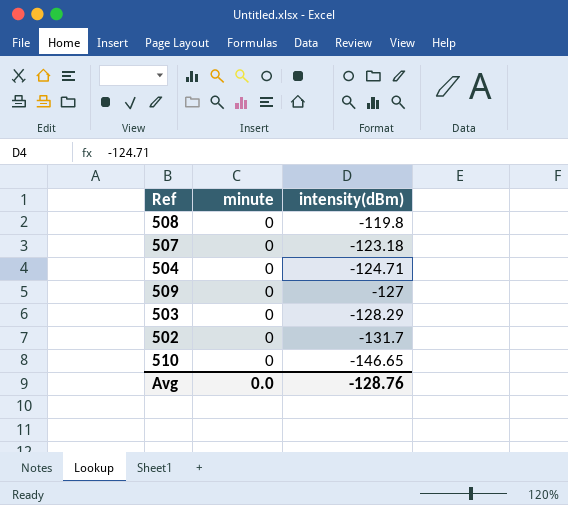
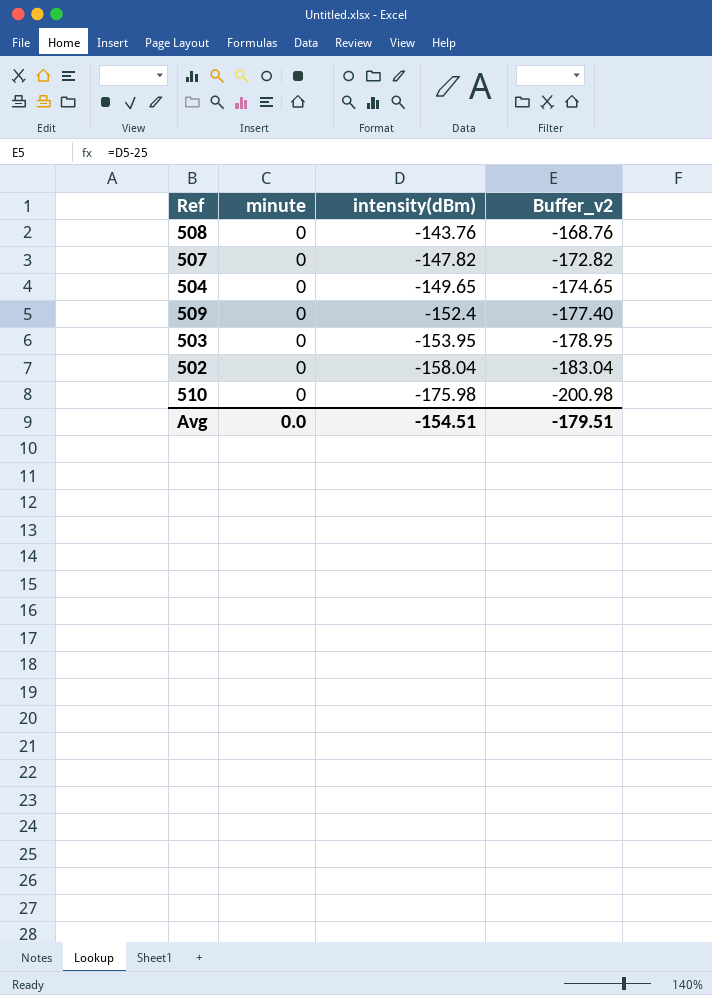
column Buffer_v2 | formula: none -> [intensity(dBm)] - 25
508 | intensity(dBm): -119.8 -> -143.76
507 | intensity(dBm): -123.18 -> -147.82
504 | intensity(dBm): -124.71 -> -149.65
509 | intensity(dBm): -127 -> -152.4
503 | intensity(dBm): -128.29 -> -153.95
502 | intensity(dBm): -131.7 -> -158.04
510 | intensity(dBm): -146.65 -> -175.98
Avg | intensity(dBm): -128.76 -> -154.51

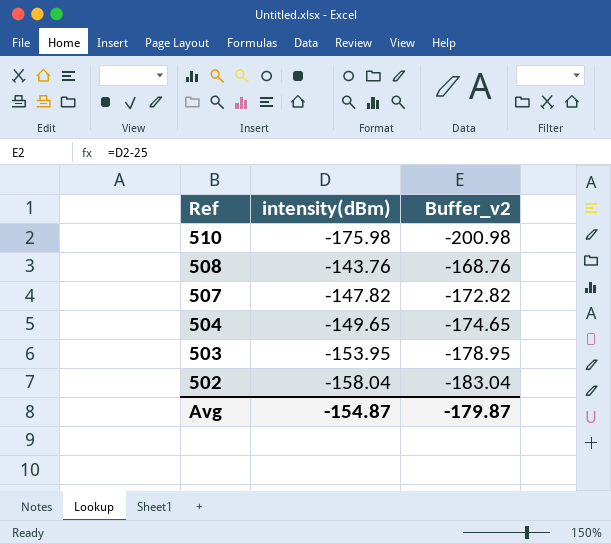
row order: intensity(dBm) descending -> Ref descending
column minute | position: 2 -> none
row 509: 0 | -152.4 | -177.40 -> none
Avg | intensity(dBm): -154.51 -> -154.87
Avg | Buffer_v2: -179.51 -> -179.87

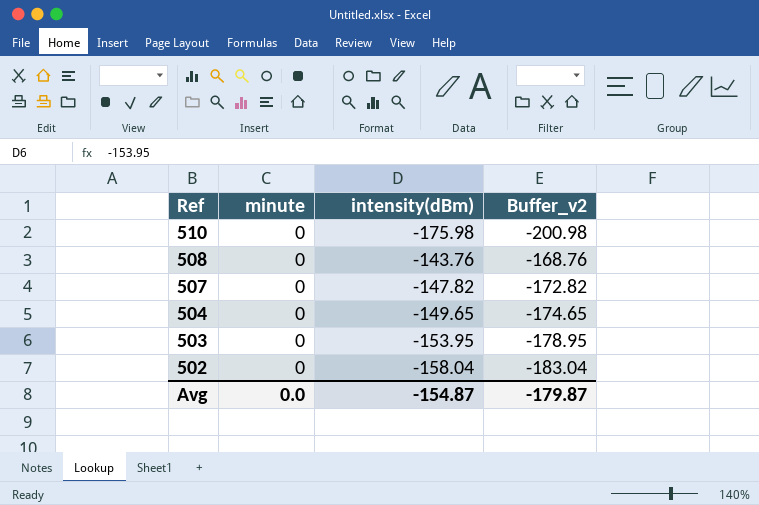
column minute | position: none -> 2

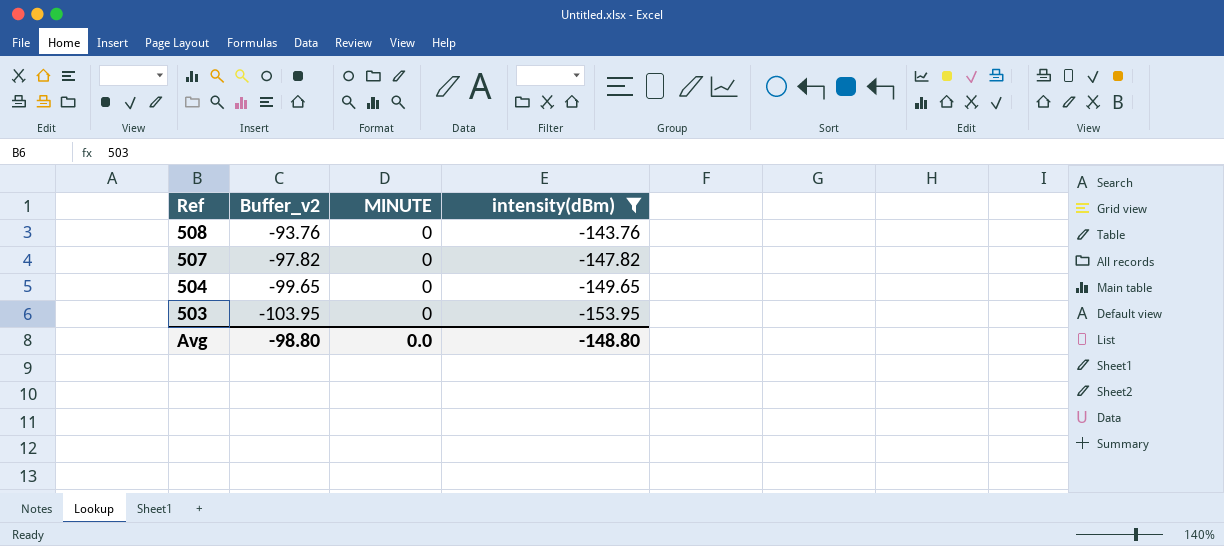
filter: none -> intensity(dBm) >= -153.95
column Buffer_v2 | formula: [intensity(dBm)] - 25 -> [intensity(dBm)] + 50
column Buffer_v2 | position: 4 -> 2
column name: minute -> MINUTE
Avg | Buffer_v2: -179.87 -> -98.80
Avg | intensity(dBm): -154.87 -> -148.80

